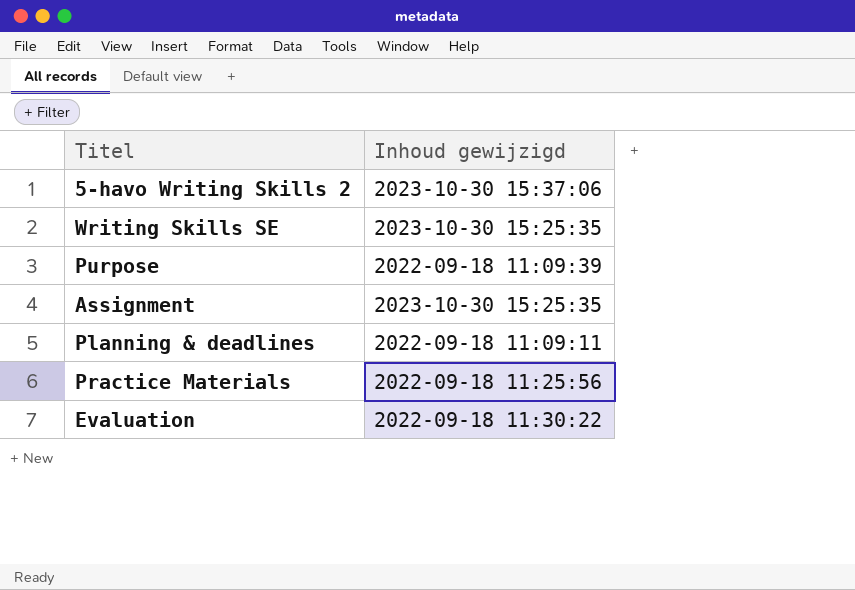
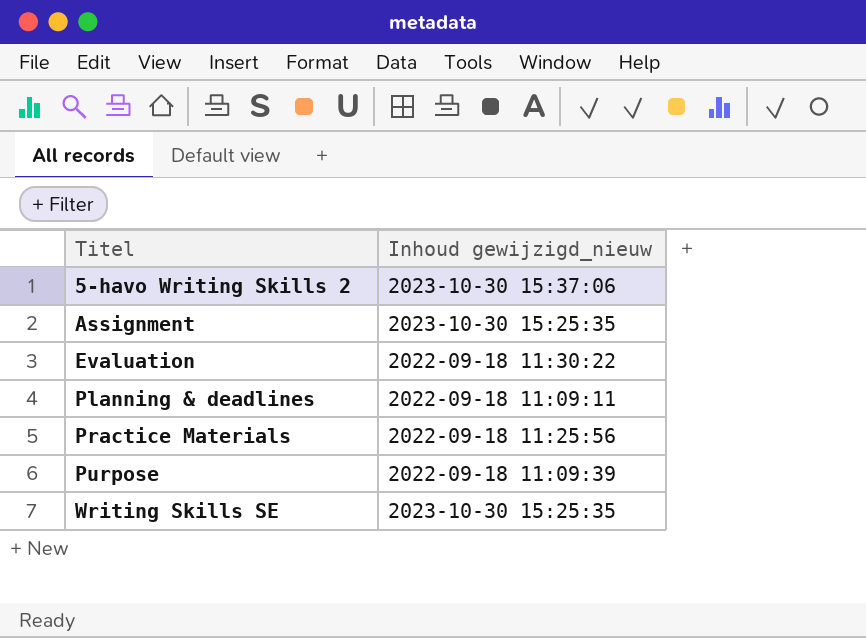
row order: none -> Titel ascending
column name: Inhoud gewijzigd -> Inhoud gewijzigd_nieuw

